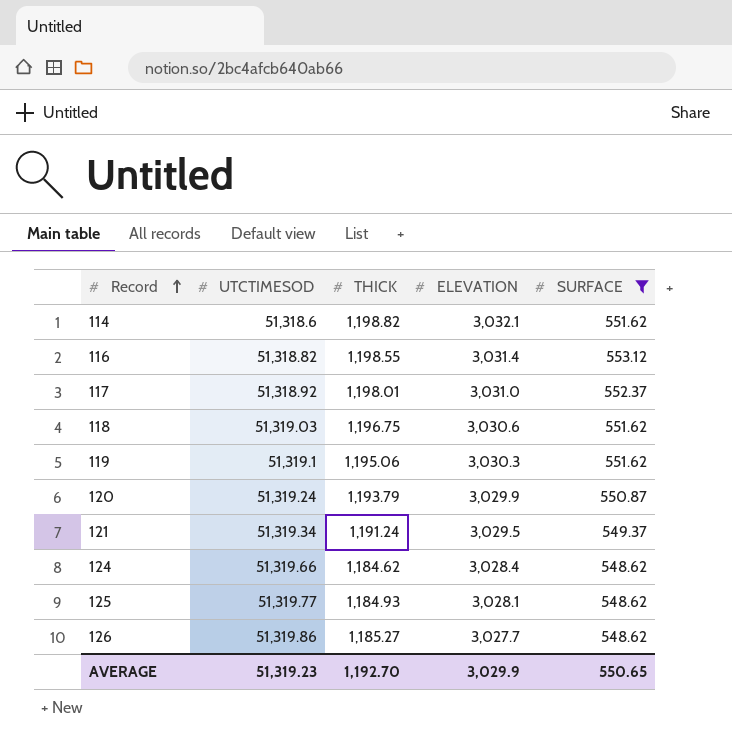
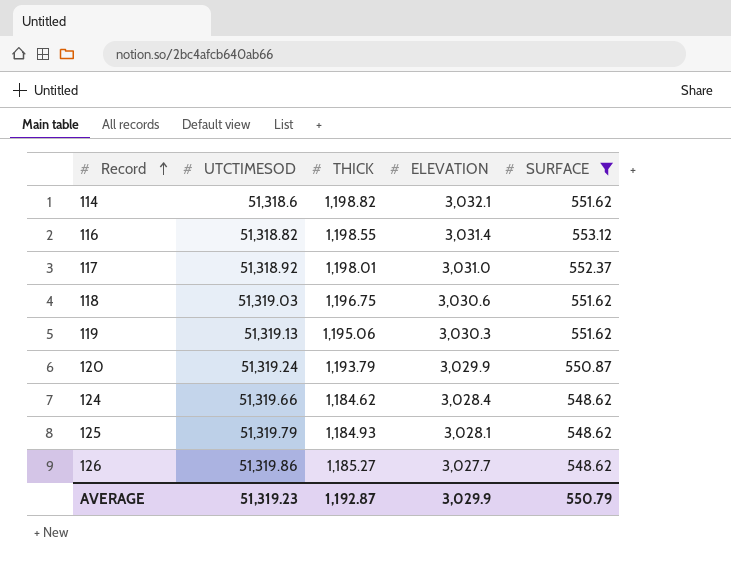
row 121: 51,319.34 | 1,191.24 | 3,029.5 | 549.37 -> none
119 | UTCTIMESOD: 51,319.1 -> 51,319.13
125 | UTCTIMESOD: 51,319.77 -> 51,319.79
AVERAGE | THICK: 1,192.70 -> 1,192.87
AVERAGE | SURFACE: 550.65 -> 550.79

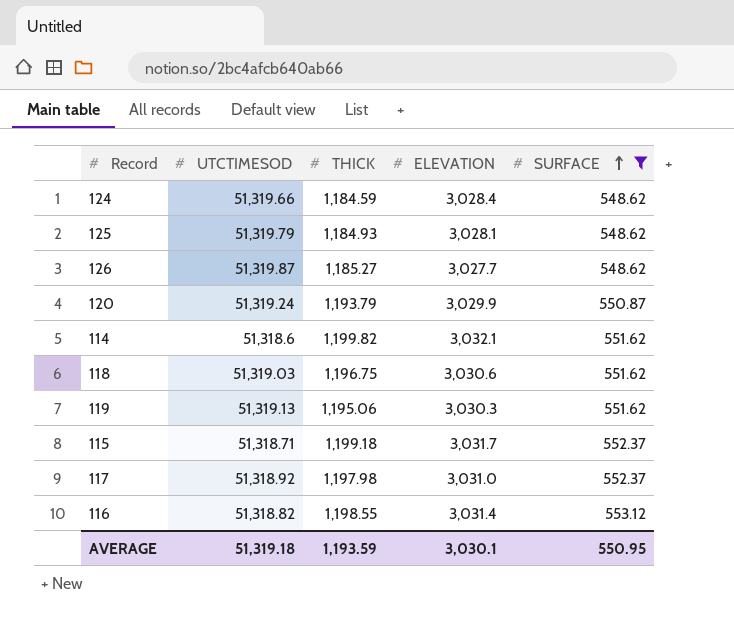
row order: Record ascending -> SURFACE ascending
124 | THICK: 1,184.62 -> 1,184.59
126 | UTCTIMESOD: 51,319.86 -> 51,319.87
114 | THICK: 1,198.82 -> 1,199.82
row 115: none -> 51,318.71 | 1,199.18 | 3,031.7 | 552.37
117 | THICK: 1,198.01 -> 1,197.98
AVERAGE | UTCTIMESOD: 51,319.23 -> 51,319.18
AVERAGE | THICK: 1,192.87 -> 1,193.59
AVERAGE | ELEVATION: 3,029.9 -> 3,030.1
AVERAGE | SURFACE: 550.79 -> 550.95

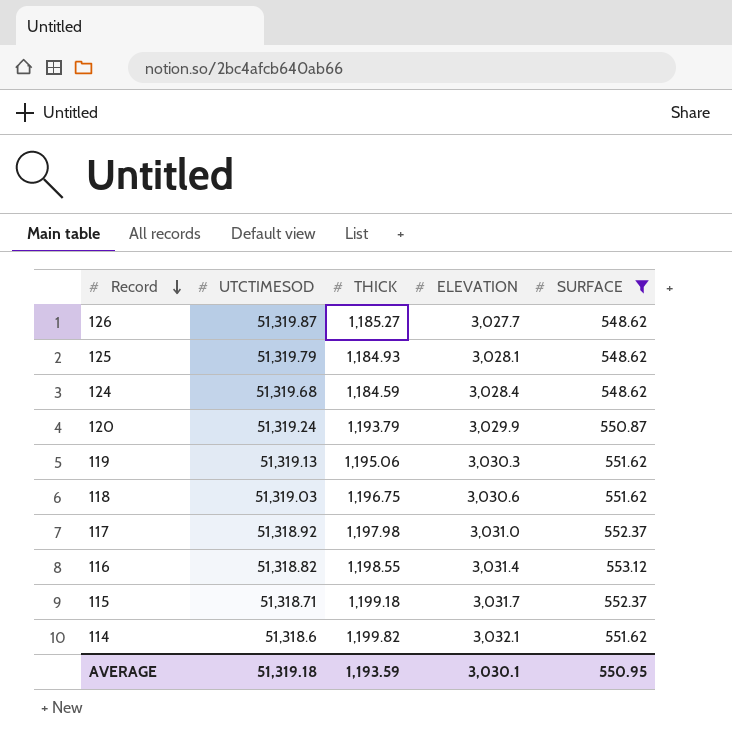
row order: SURFACE ascending -> Record descending
124 | UTCTIMESOD: 51,319.66 -> 51,319.68

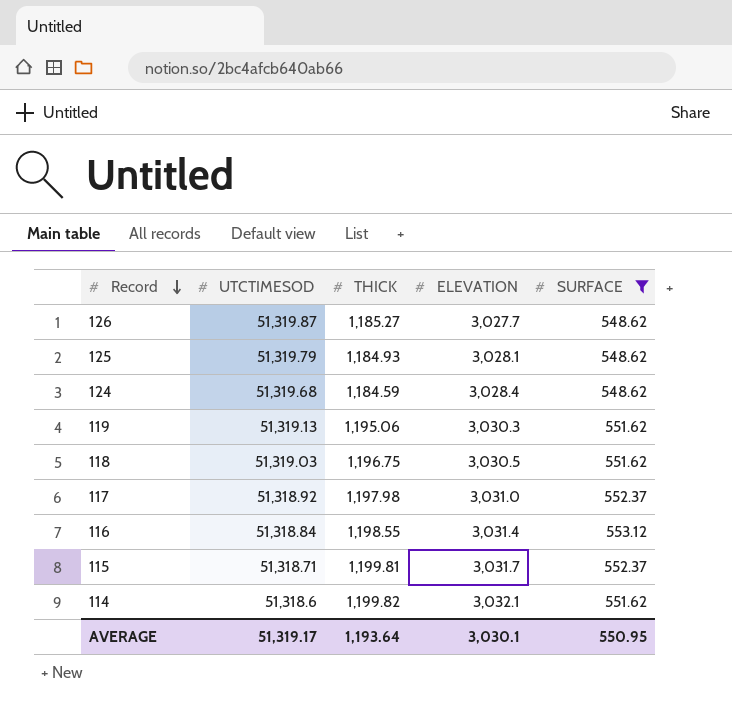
row 120: 51,319.24 | 1,193.79 | 3,029.9 | 550.87 -> none
118 | ELEVATION: 3,030.6 -> 3,030.5
116 | UTCTIMESOD: 51,318.82 -> 51,318.84
115 | THICK: 1,199.18 -> 1,199.81
AVERAGE | UTCTIMESOD: 51,319.18 -> 51,319.17
AVERAGE | THICK: 1,193.59 -> 1,193.64

